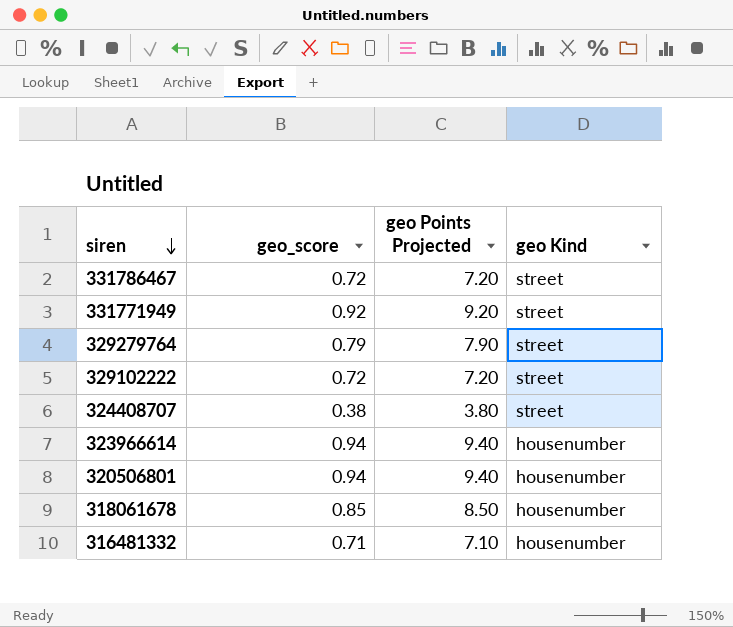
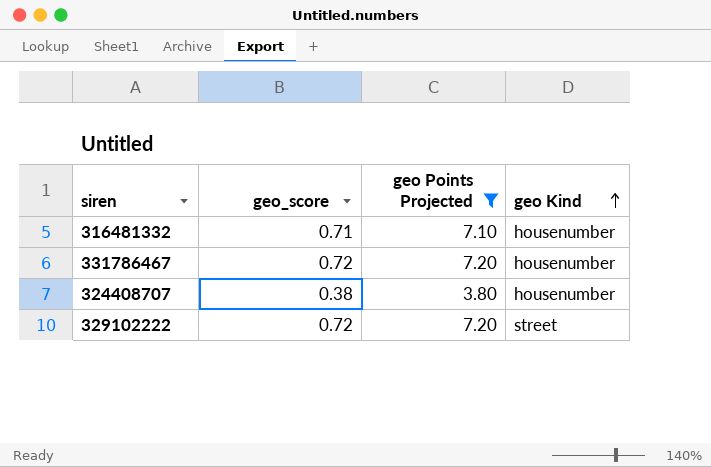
filter: none -> geo Points Projected <= 7.20
row order: siren descending -> geo Kind ascending
331786467 | geo Kind: street -> housenumber
324408707 | geo Kind: street -> housenumber

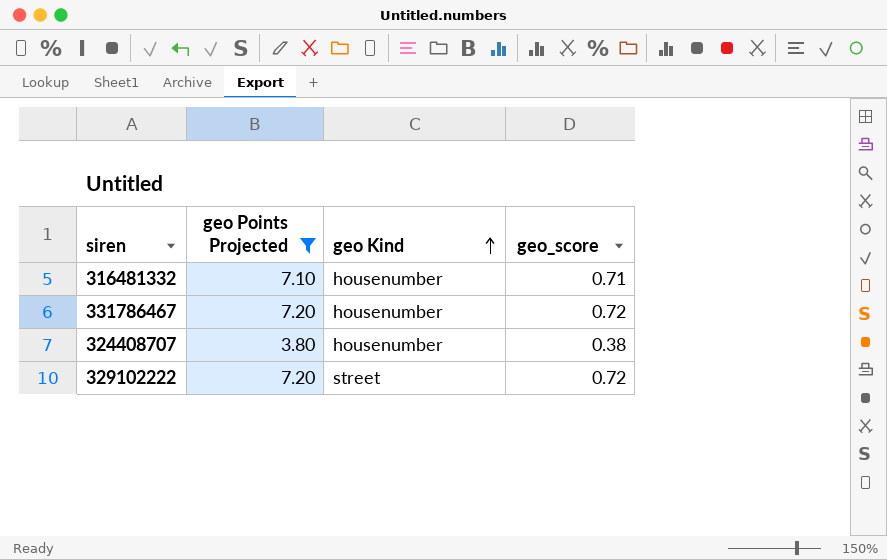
column geo_score | position: 2 -> 4

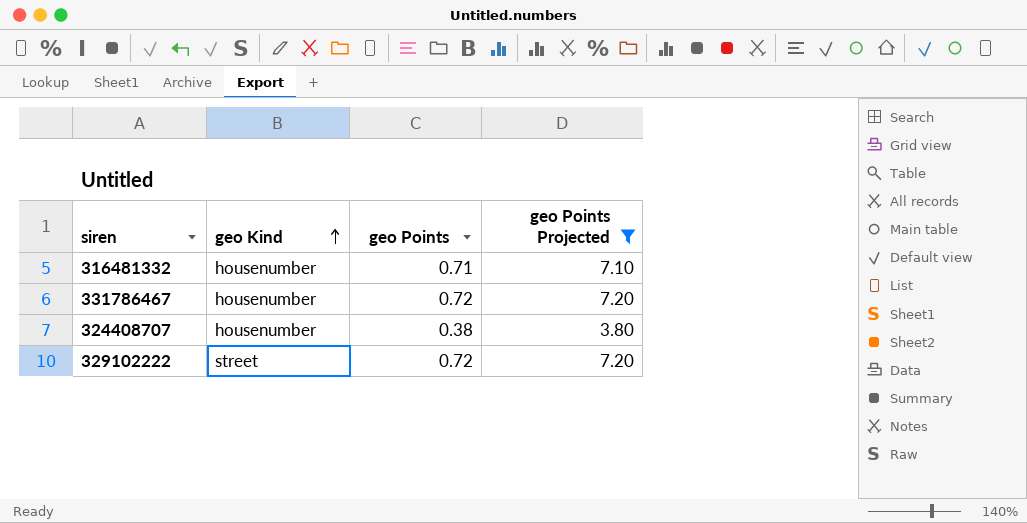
column name: geo_score -> geo Points
column geo Points Projected | position: 2 -> 4

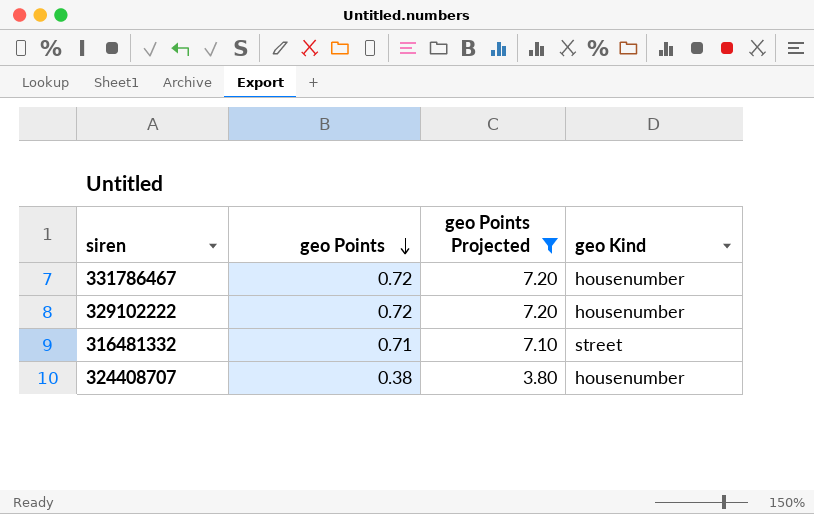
row order: geo Kind ascending -> geo Points descending
column geo Kind | position: 2 -> 4
329102222 | geo Kind: street -> housenumber
316481332 | geo Kind: housenumber -> street

